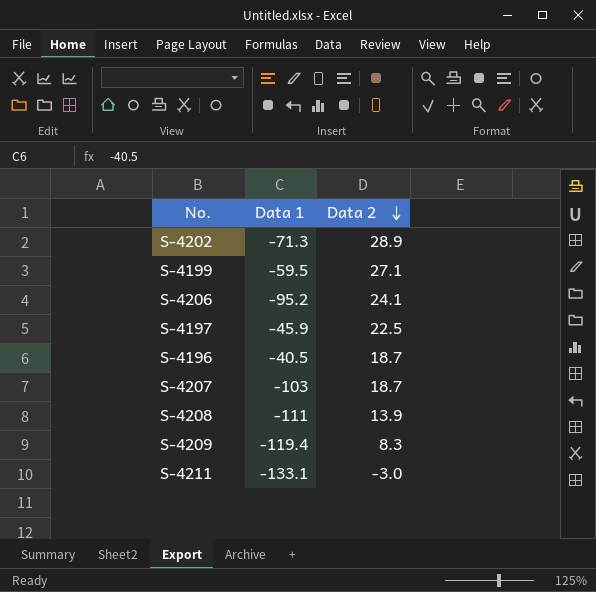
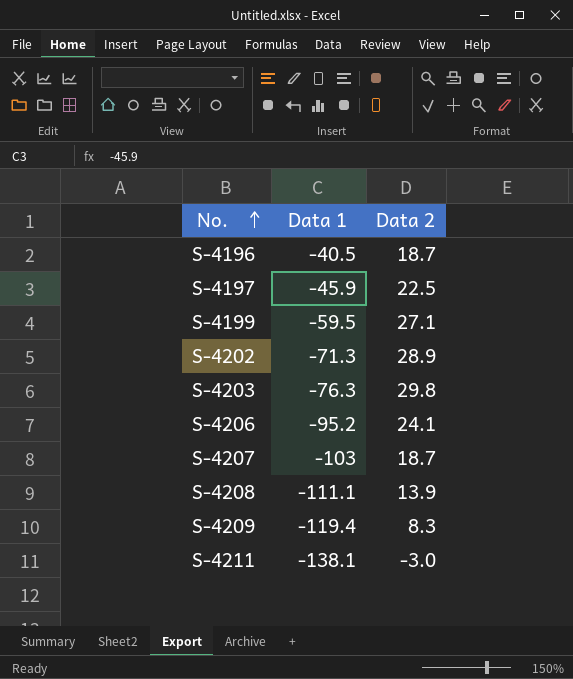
row order: Data 2 descending -> No. ascending
row S-4203: none -> -76.3 | 29.8
S-4208 | Data 1: -111 -> -111.1
S-4211 | Data 1: -133.1 -> -138.1

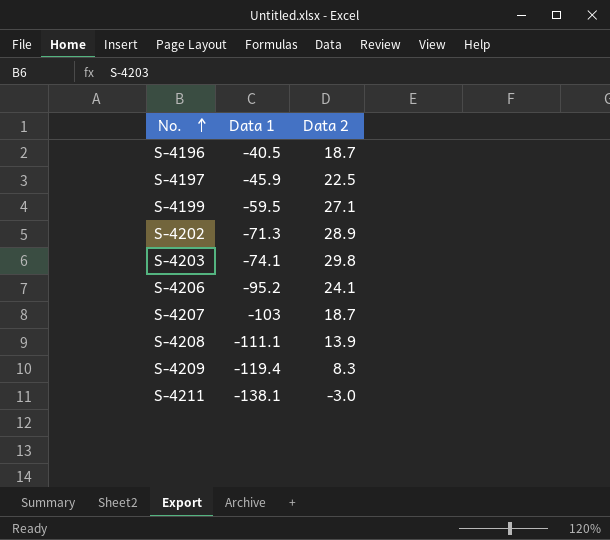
S-4203 | Data 1: -76.3 -> -74.1

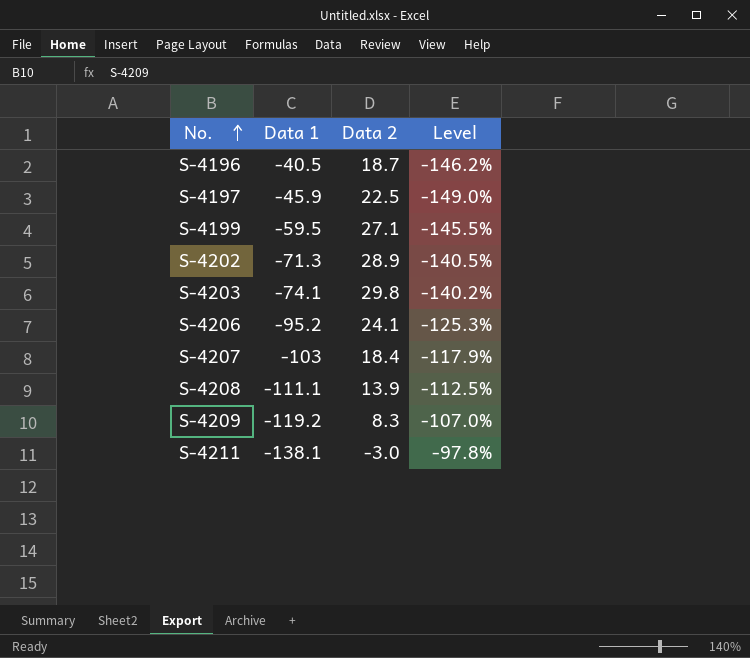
column Level | formula: none -> ([Data 2] - [Data 1]) / [Data 1]
S-4207 | Data 2: 18.7 -> 18.4
S-4209 | Data 1: -119.4 -> -119.2

